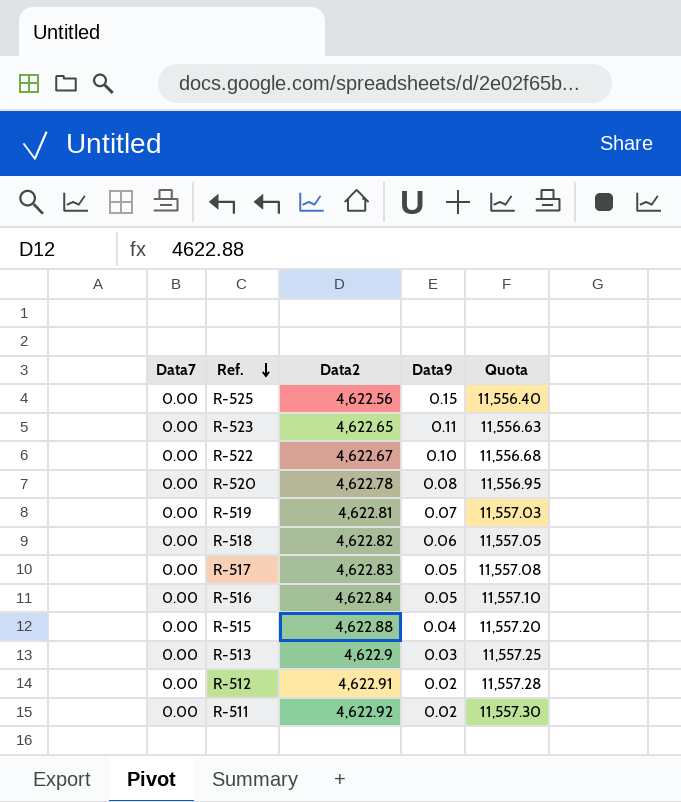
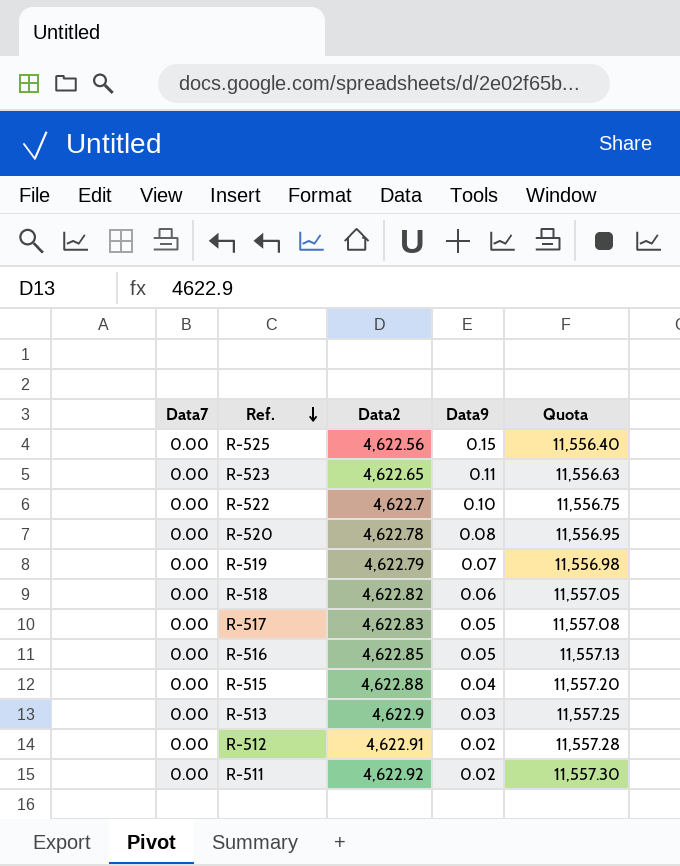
R-522 | Data2: 4,622.67 -> 4,622.7
R-522 | Quota: 11,556.68 -> 11,556.75
R-519 | Data2: 4,622.81 -> 4,622.79
R-519 | Quota: 11,557.03 -> 11,556.98
R-516 | Data2: 4,622.84 -> 4,622.85
R-516 | Quota: 11,557.10 -> 11,557.13

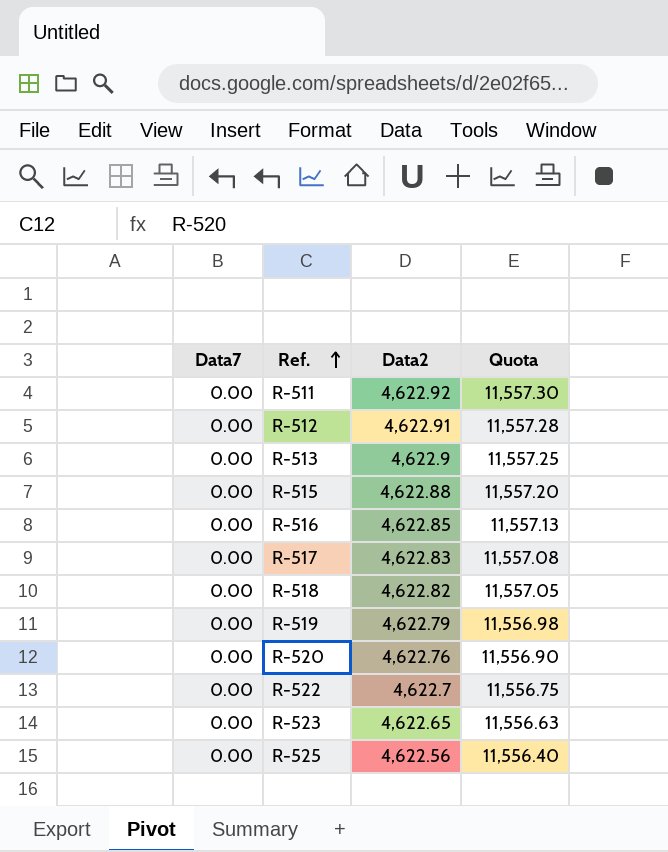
row order: Ref. descending -> Ref. ascending
column Data9 | position: 4 -> none
R-520 | Data2: 4,622.78 -> 4,622.76
R-520 | Quota: 11,556.95 -> 11,556.90

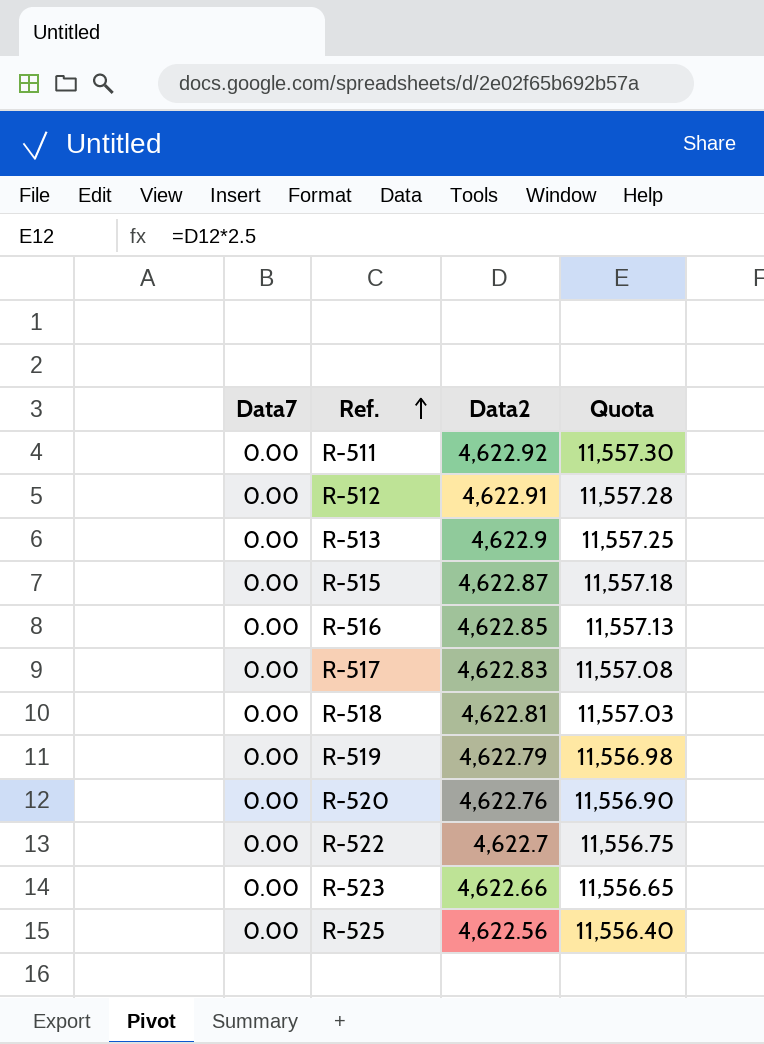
R-515 | Data2: 4,622.88 -> 4,622.87
R-515 | Quota: 11,557.20 -> 11,557.18
R-518 | Data2: 4,622.82 -> 4,622.81
R-518 | Quota: 11,557.05 -> 11,557.03
R-523 | Data2: 4,622.65 -> 4,622.66
R-523 | Quota: 11,556.63 -> 11,556.65

